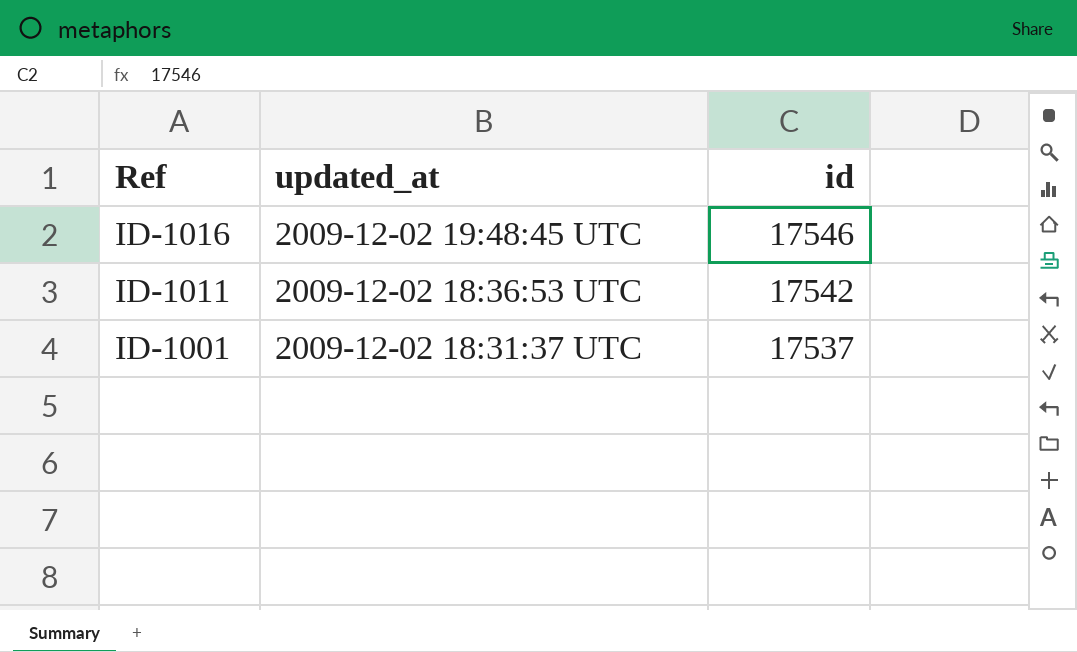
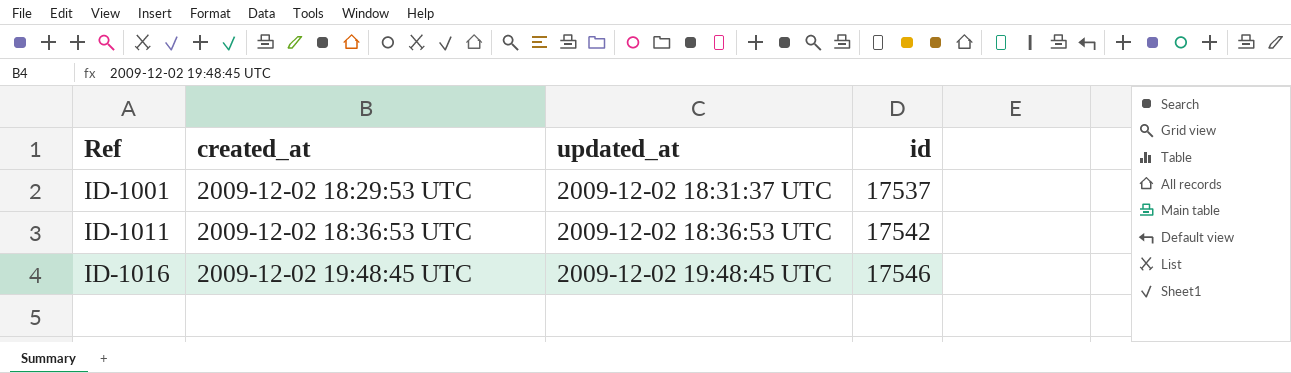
row order: Ref descending -> Ref ascending
column created_at | position: none -> 2

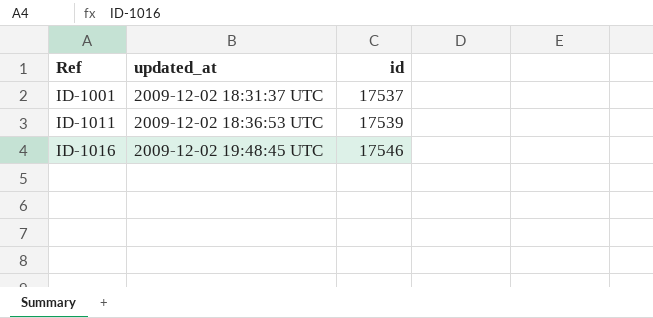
column created_at | position: 2 -> none
ID-1011 | id: 17542 -> 17539

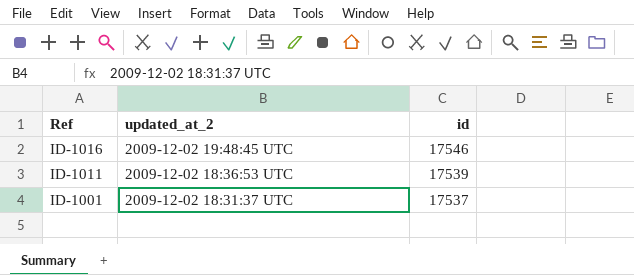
row order: Ref ascending -> Ref descending
column name: updated_at -> updated_at_2

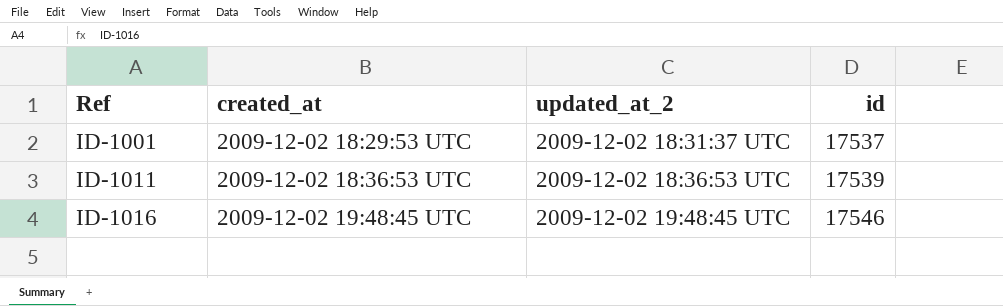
row order: Ref descending -> Ref ascending
column created_at | position: none -> 2

